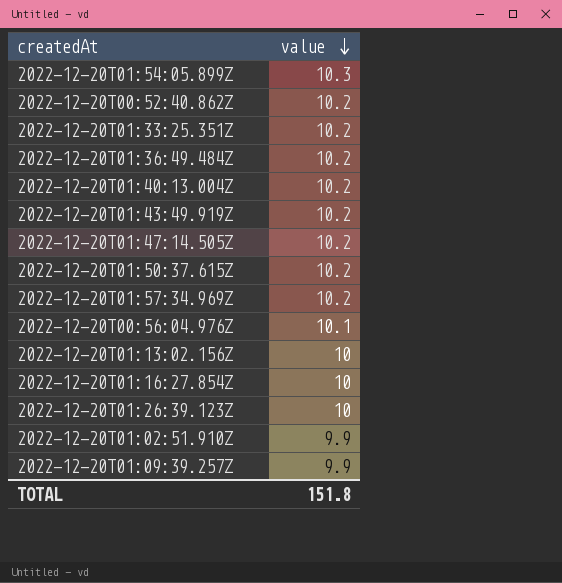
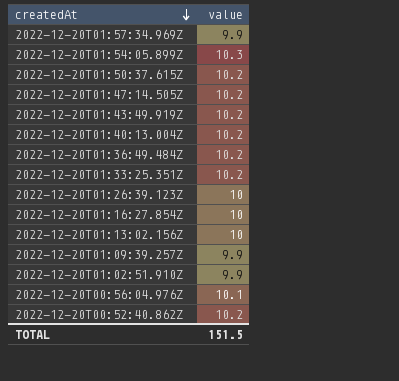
row order: value descending -> createdAt descending
2022-12-20T01:57:34.969Z | value: 10.2 -> 9.9
TOTAL | value: 151.8 -> 151.5

